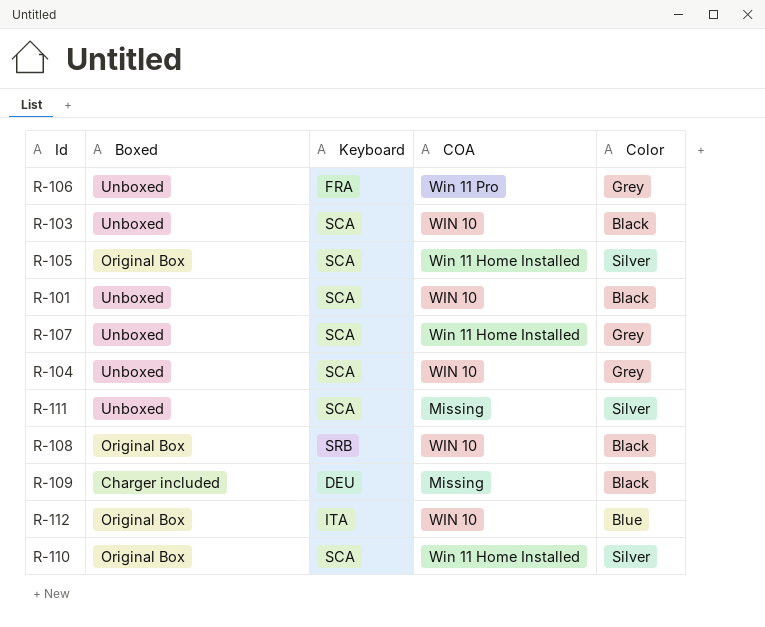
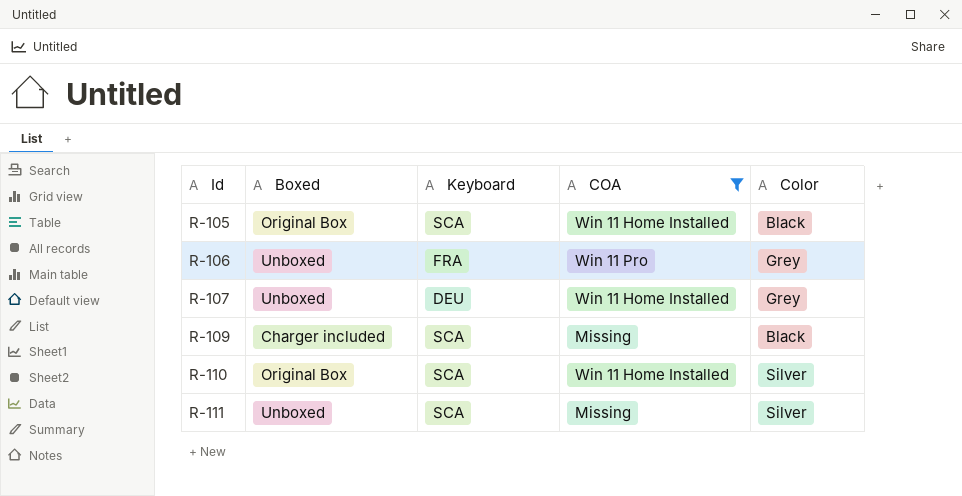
filter: none -> COA != WIN 10
row order: none -> Id ascending
R-105 | Color: Silver -> Black
R-107 | Keyboard: SCA -> DEU
R-109 | Keyboard: DEU -> SCA

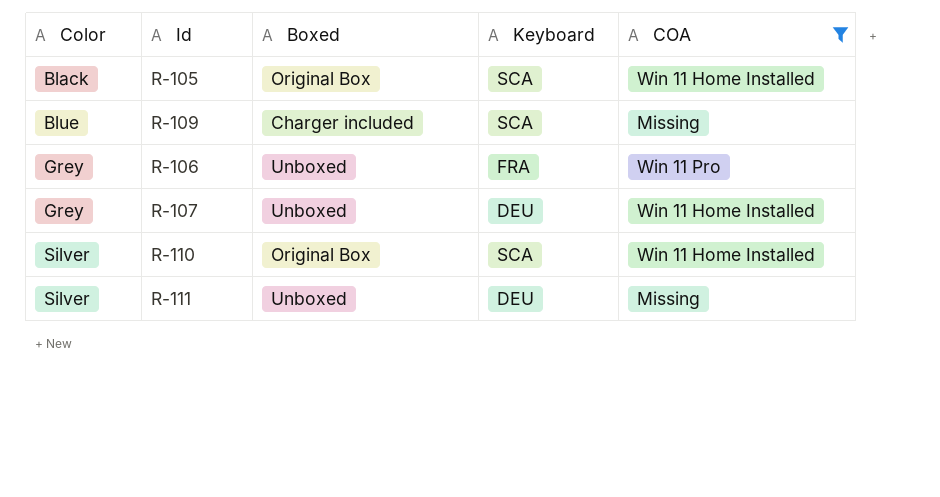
row order: Id ascending -> Color ascending
column Color | position: 5 -> 1
R-109 | Color: Black -> Blue
R-111 | Keyboard: SCA -> DEU

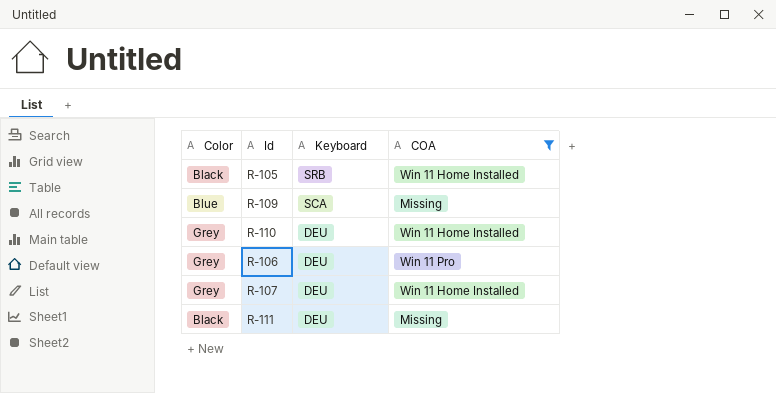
row order: Color ascending -> Keyboard descending
column Boxed | position: 3 -> none
R-105 | Keyboard: SCA -> SRB
R-110 | Color: Silver -> Grey
R-110 | Keyboard: SCA -> DEU
R-106 | Keyboard: FRA -> DEU
R-111 | Color: Silver -> Black

